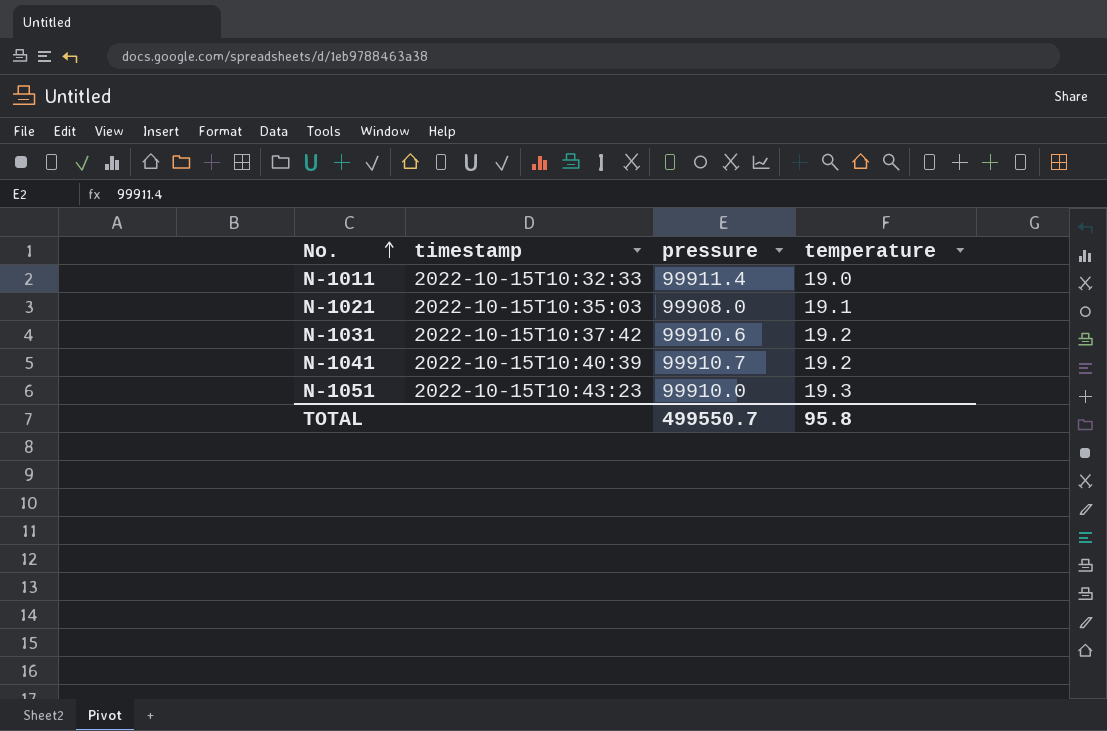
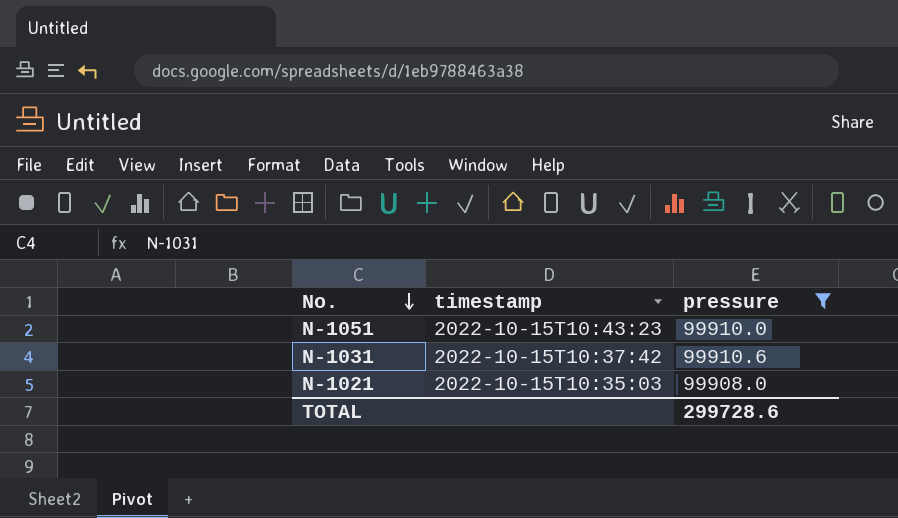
filter: none -> pressure <= 99910.6
row order: No. ascending -> No. descending
column temperature | position: 4 -> none
TOTAL | pressure: 499550.7 -> 299728.6

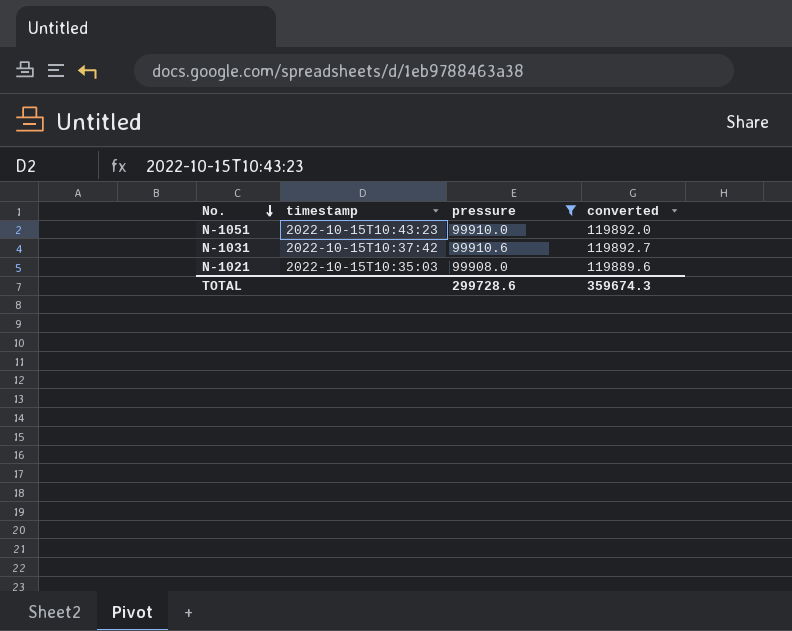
column converted | formula: none -> [pressure] * 1.2

